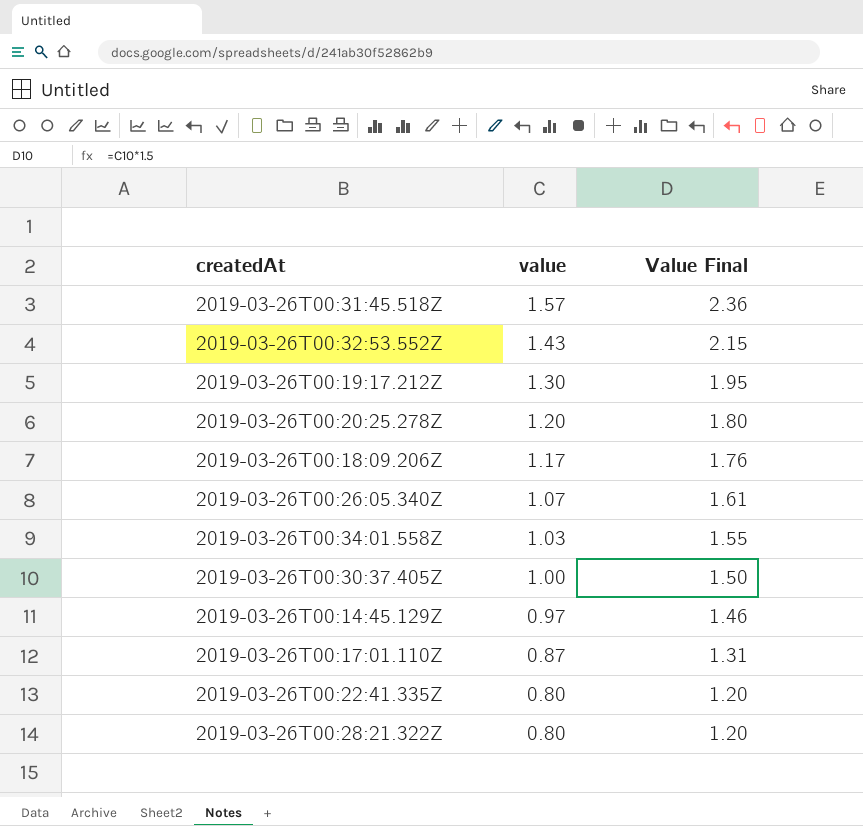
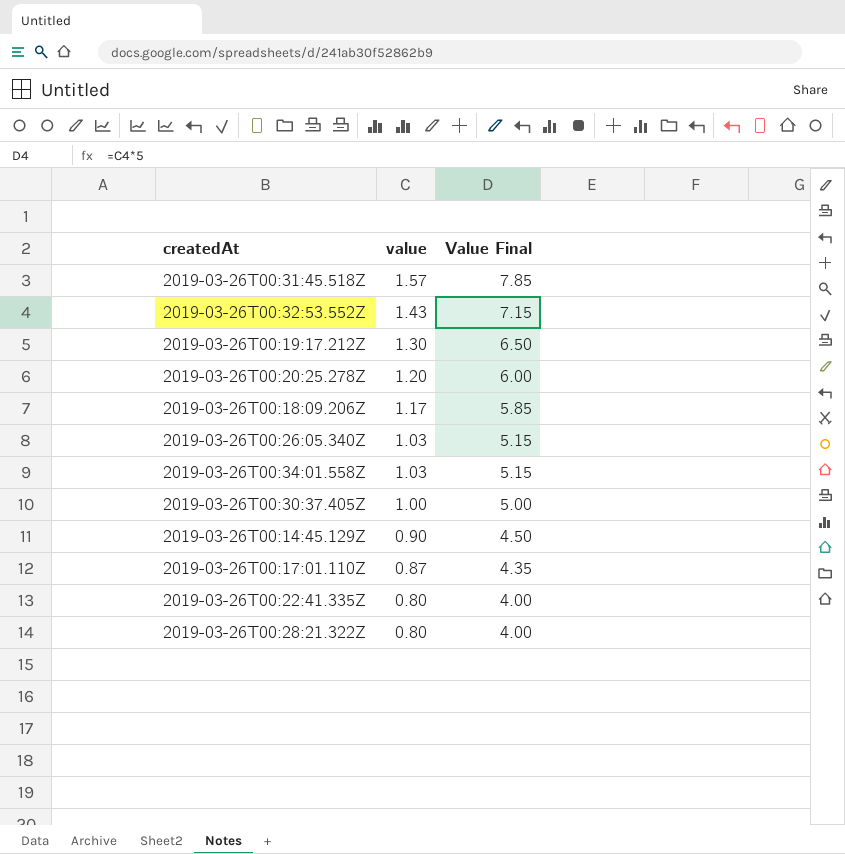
column Value Final | formula: [value] * 1.5 -> [value] * 5
2019-03-26T00:26:05.340Z | value: 1.07 -> 1.03
2019-03-26T00:14:45.129Z | value: 0.97 -> 0.90

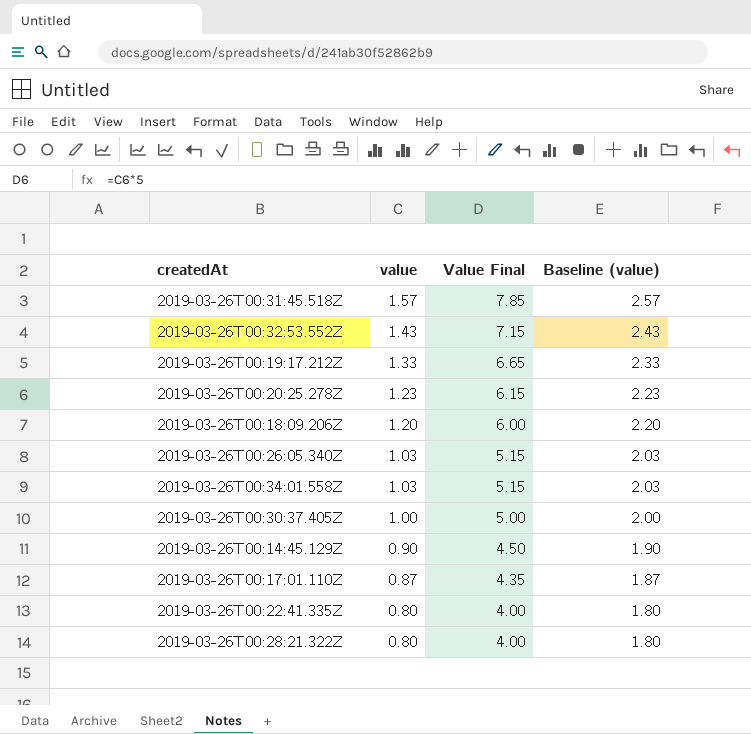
column Baseline (value) | formula: none -> [value] + 1
2019-03-26T00:19:17.212Z | value: 1.30 -> 1.33
2019-03-26T00:19:17.212Z | Value Final: 6.50 -> 6.65
2019-03-26T00:20:25.278Z | value: 1.20 -> 1.23
2019-03-26T00:20:25.278Z | Value Final: 6.00 -> 6.15
2019-03-26T00:18:09.206Z | value: 1.17 -> 1.20
2019-03-26T00:18:09.206Z | Value Final: 5.85 -> 6.00

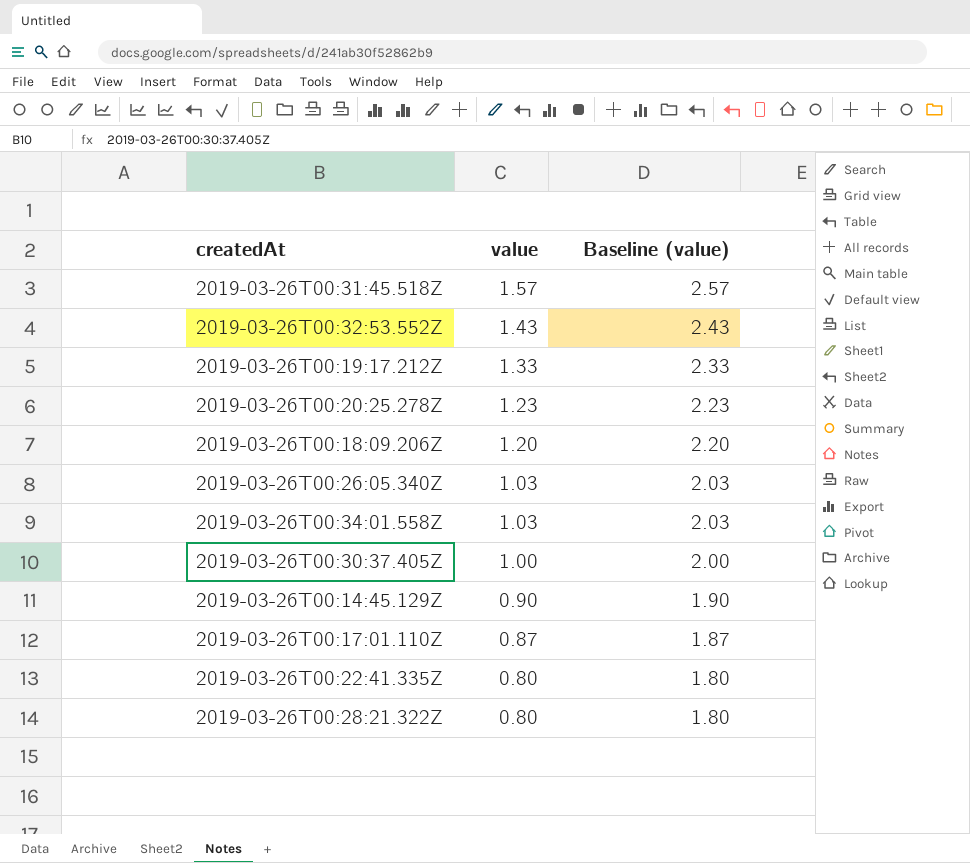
column Value Final | formula: [value] * 5 -> none

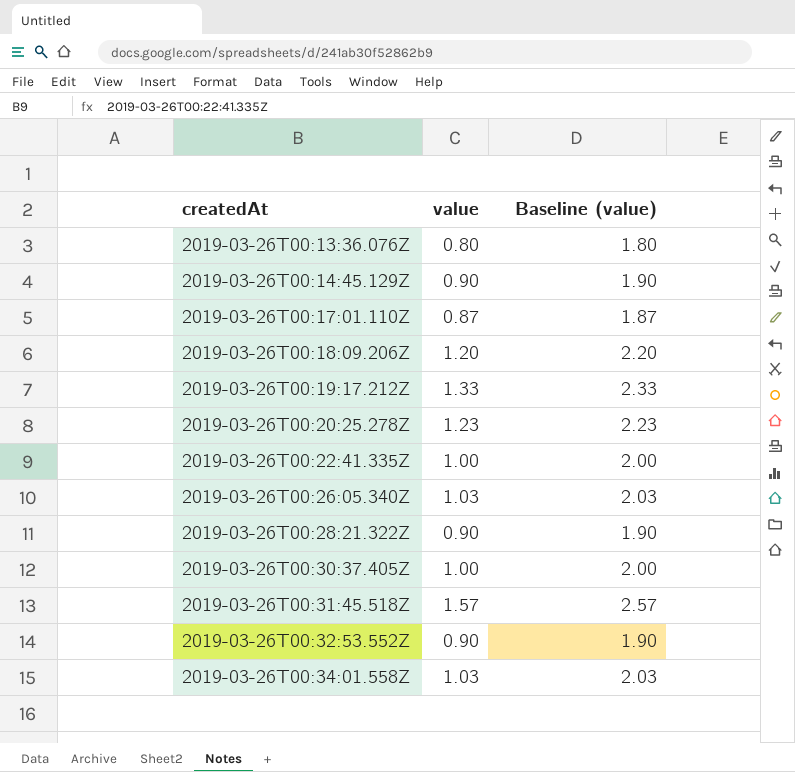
row order: value descending -> createdAt ascending
row 2019-03-26T00:13:36.076Z: none -> 0.80 | 1.80
2019-03-26T00:22:41.335Z | value: 0.80 -> 1.00
2019-03-26T00:22:41.335Z | Baseline (value): 1.80 -> 2.00
2019-03-26T00:28:21.322Z | value: 0.80 -> 0.90
2019-03-26T00:28:21.322Z | Baseline (value): 1.80 -> 1.90
2019-03-26T00:32:53.552Z | value: 1.43 -> 0.90
2019-03-26T00:32:53.552Z | Baseline (value): 2.43 -> 1.90

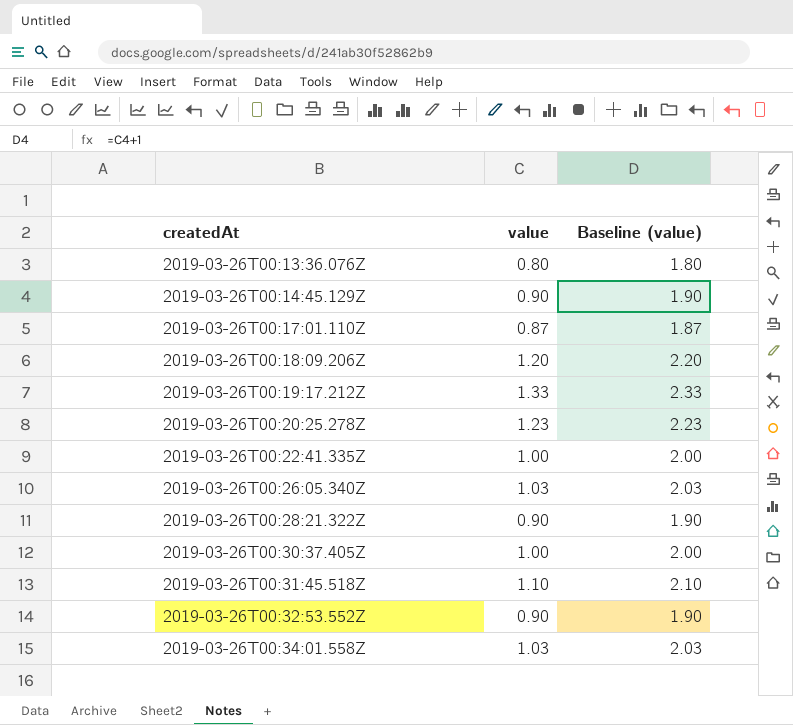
2019-03-26T00:31:45.518Z | value: 1.57 -> 1.10
2019-03-26T00:31:45.518Z | Baseline (value): 2.57 -> 2.10

